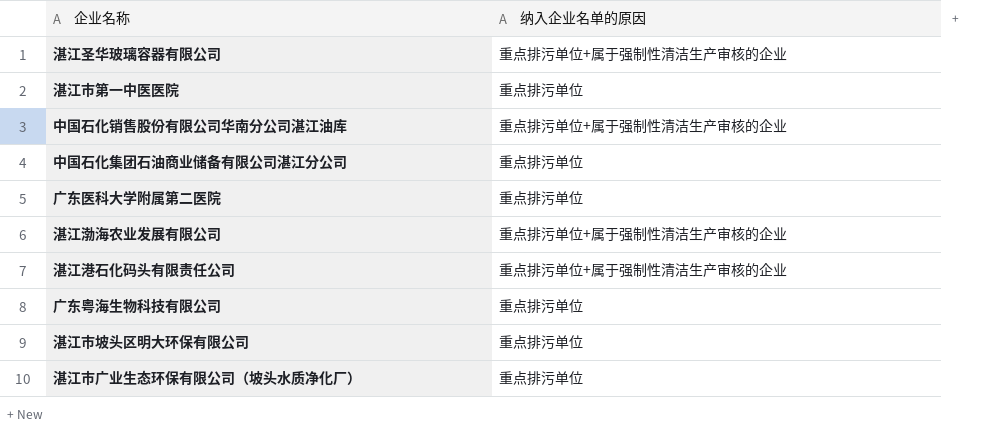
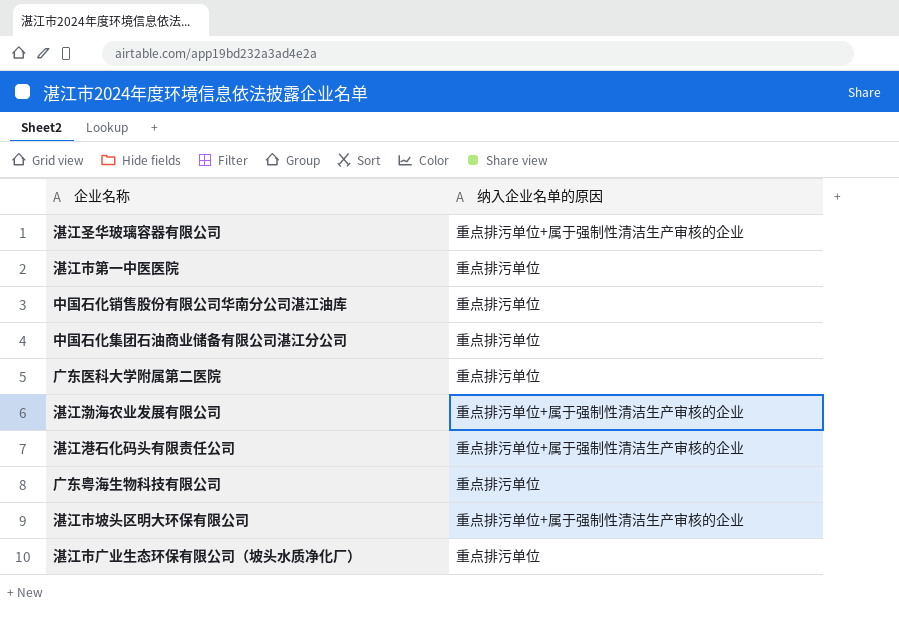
中国石化销售股份有限公司华南分公司湛江油库 | 纳入企业名单的原因: 重点排污单位+属于强制性清洁生产审核的企业 -> 重点排污单位
湛江市坡头区明大环保有限公司 | 纳入企业名单的原因: 重点排污单位 -> 重点排污单位+属于强制性清洁生产审核的企业

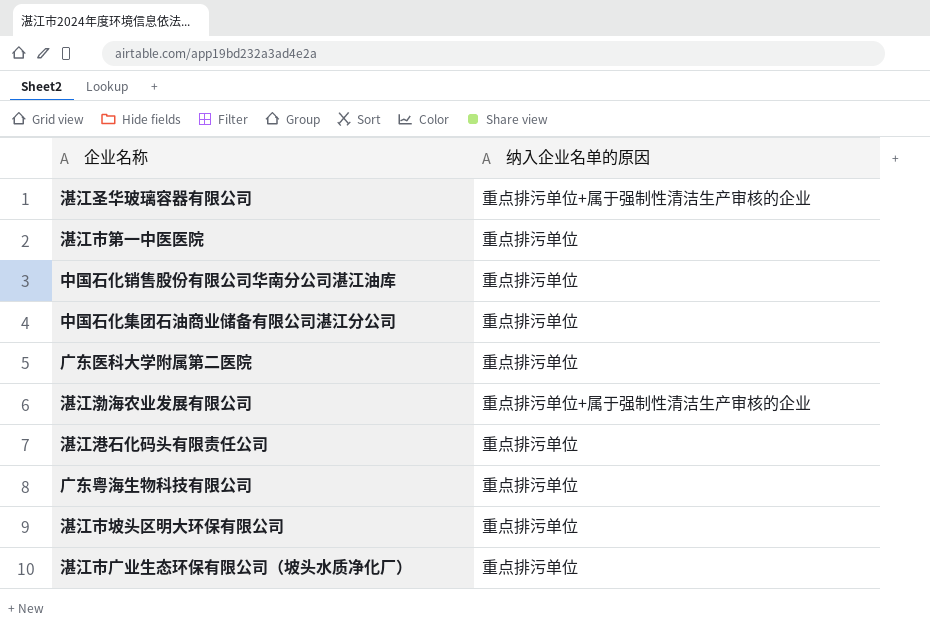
湛江港石化码头有限责任公司 | 纳入企业名单的原因: 重点排污单位+属于强制性清洁生产审核的企业 -> 重点排污单位
湛江市坡头区明大环保有限公司 | 纳入企业名单的原因: 重点排污单位+属于强制性清洁生产审核的企业 -> 重点排污单位

